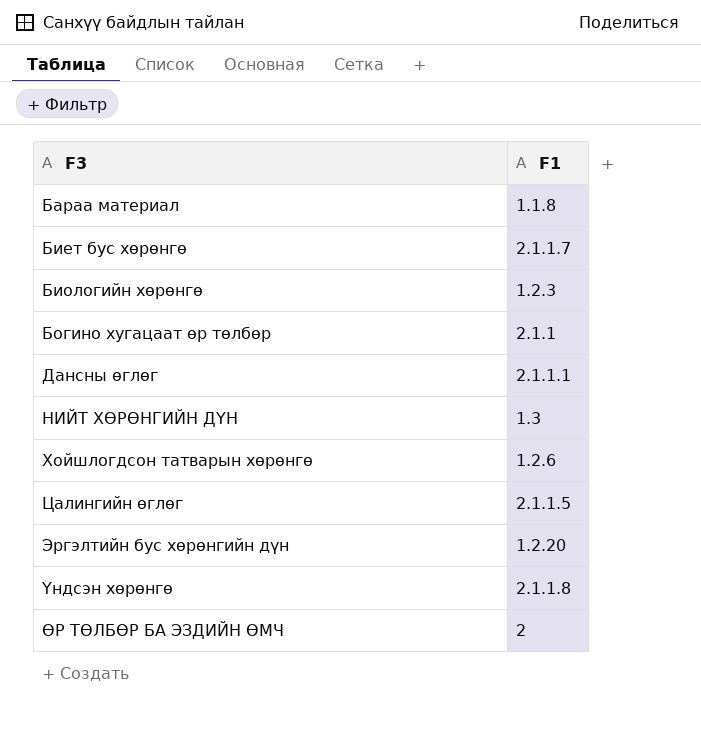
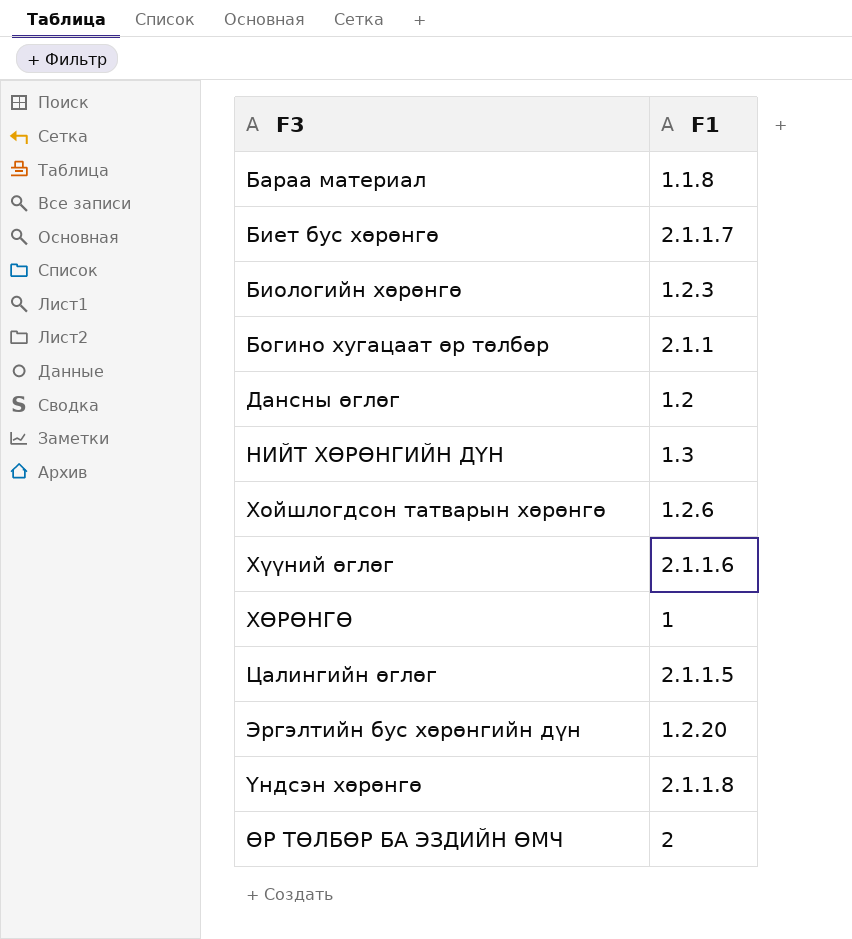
Дансны өглөг | F1: 2.1.1.1 -> 1.2
row Хүүний өглөг: none -> 2.1.1.6
row ХӨРӨНГӨ: none -> 1

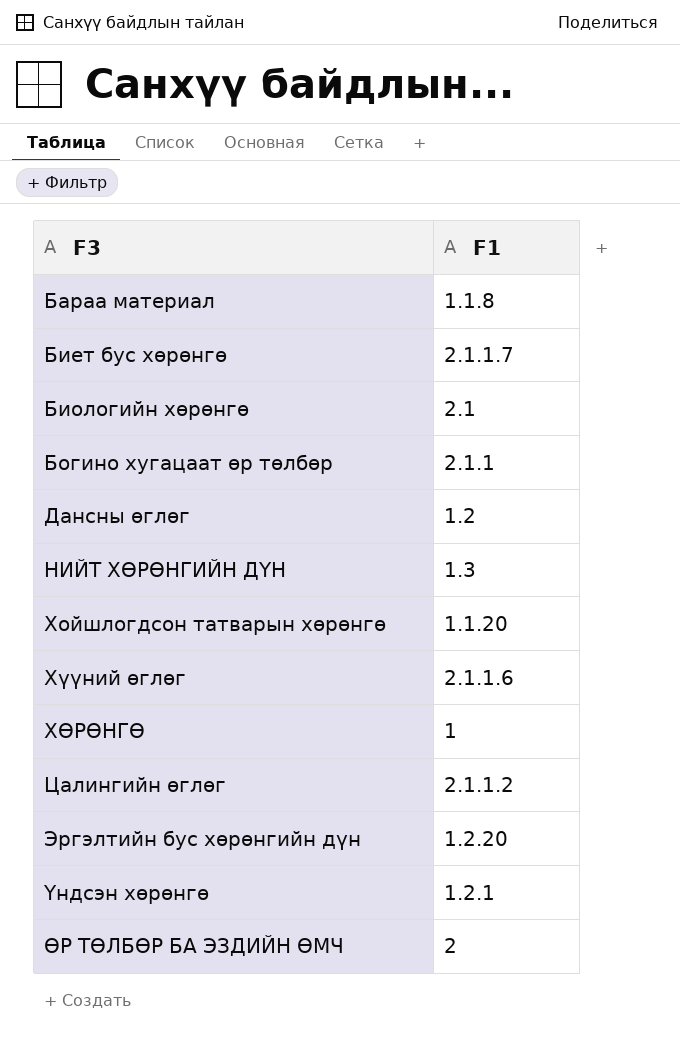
Биологийн хөрөнгө | F1: 1.2.3 -> 2.1
Хойшлогдсон татварын хөрөнгө | F1: 1.2.6 -> 1.1.20
Цалингийн өглөг | F1: 2.1.1.5 -> 2.1.1.2
Үндсэн хөрөнгө | F1: 2.1.1.8 -> 1.2.1

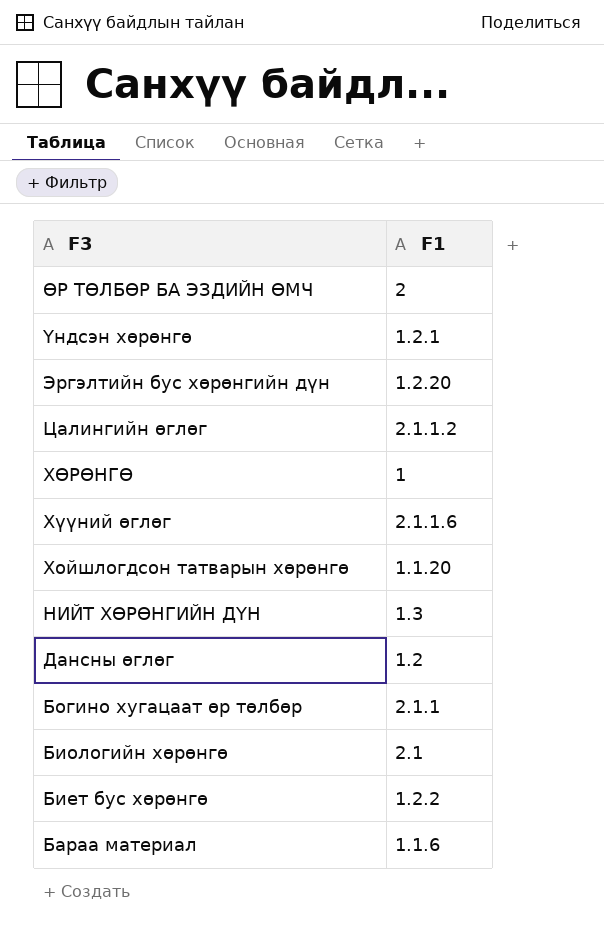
row order: F3 ascending -> F3 descending
Биет бус хөрөнгө | F1: 2.1.1.7 -> 1.2.2
Бараа материал | F1: 1.1.8 -> 1.1.6

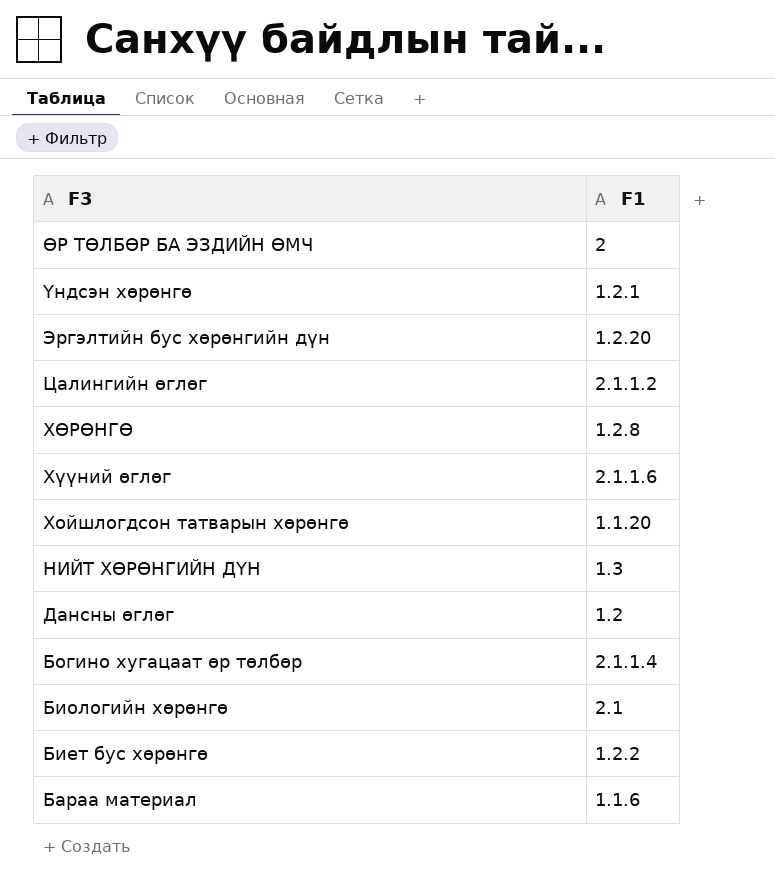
ХӨРӨНГӨ | F1: 1 -> 1.2.8
Богино хугацаат өр төлбөр | F1: 2.1.1 -> 2.1.1.4

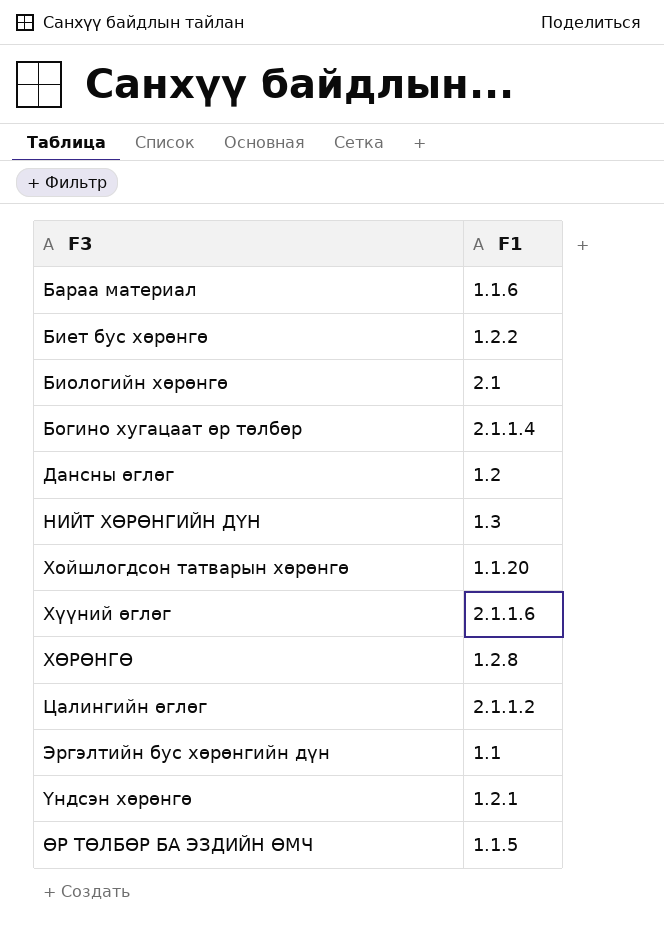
row order: F3 descending -> F3 ascending
Эргэлтийн бус хөрөнгийн дүн | F1: 1.2.20 -> 1.1
ӨР ТӨЛБӨР БА ЭЗДИЙН ӨМЧ | F1: 2 -> 1.1.5

